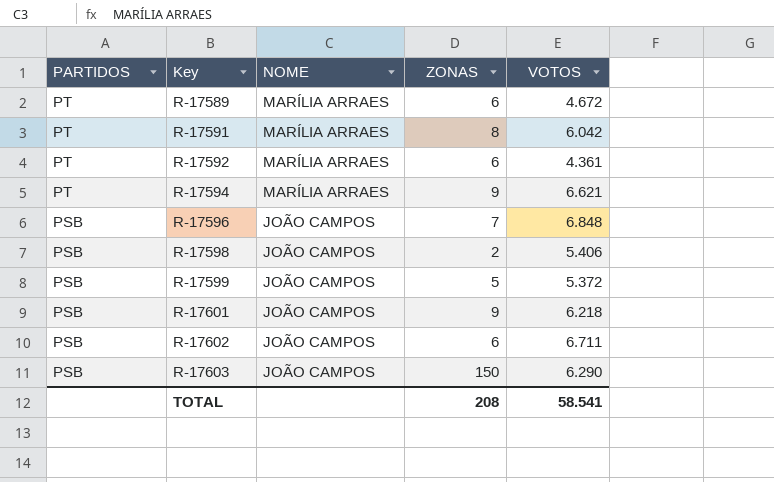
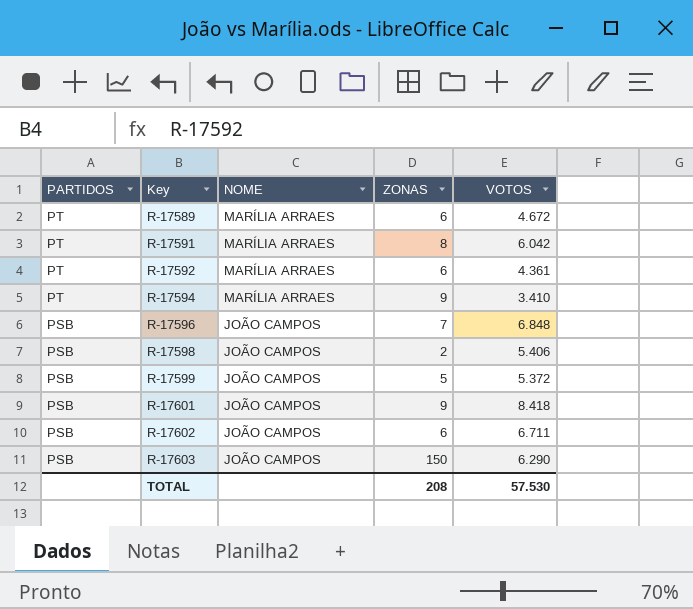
R-17594 | VOTOS: 6.621 -> 3.410
R-17601 | VOTOS: 6.218 -> 8.418
TOTAL | VOTOS: 58.541 -> 57.530

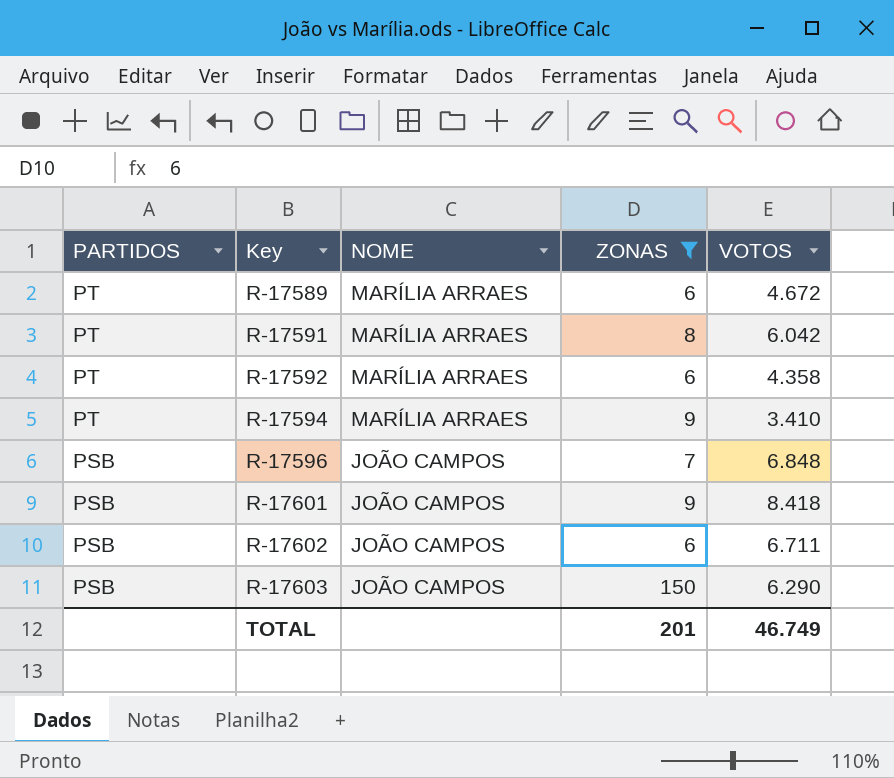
filter: none -> ZONAS >= 6
R-17592 | VOTOS: 4.361 -> 4.358
TOTAL | ZONAS: 208 -> 201
TOTAL | VOTOS: 57.530 -> 46.749

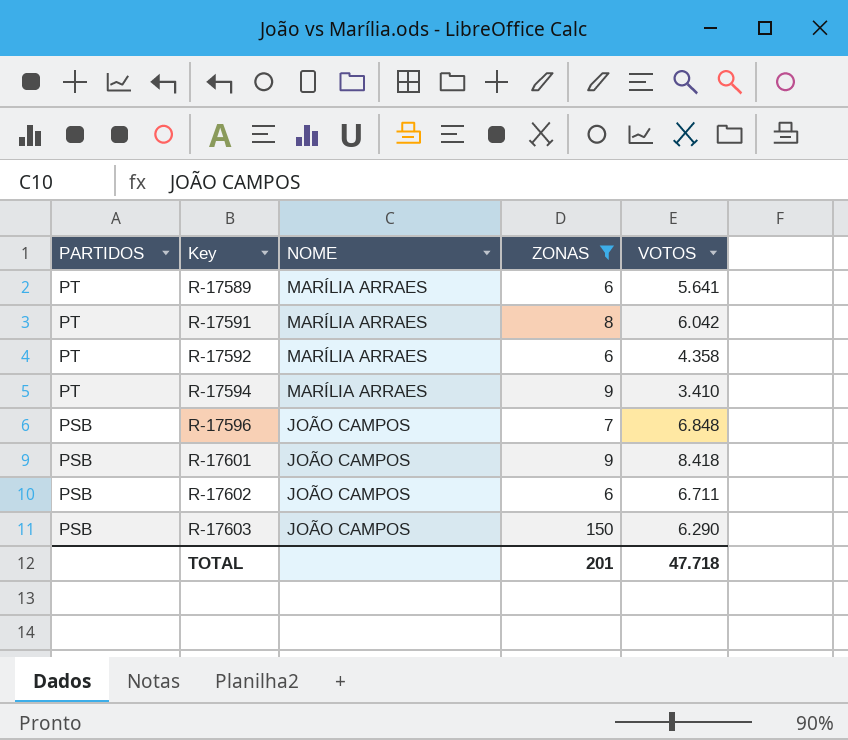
R-17589 | VOTOS: 4.672 -> 5.641
TOTAL | VOTOS: 46.749 -> 47.718

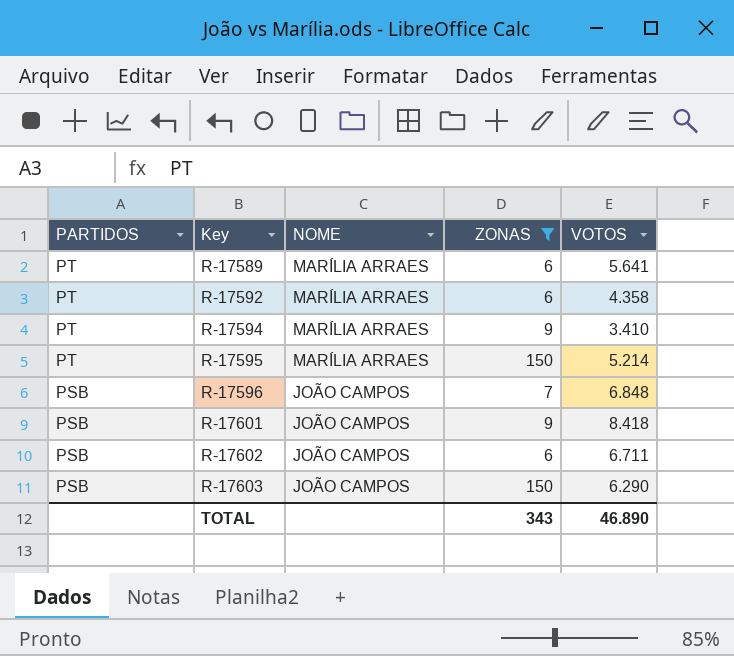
row R-17591: PT | MARÍLIA ARRAES | 8 | 6.042 -> none
row R-17595: none -> PT | MARÍLIA ARRAES | 150 | 5.214
TOTAL | ZONAS: 201 -> 343
TOTAL | VOTOS: 47.718 -> 46.890

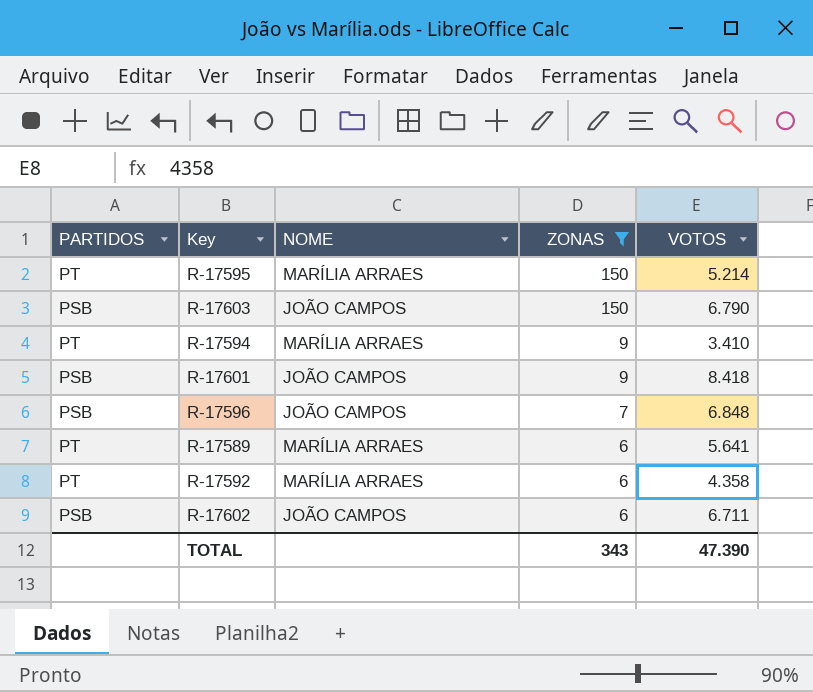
row order: PARTIDOS descending -> ZONAS descending
R-17603 | VOTOS: 6.290 -> 6.790
TOTAL | VOTOS: 46.890 -> 47.390

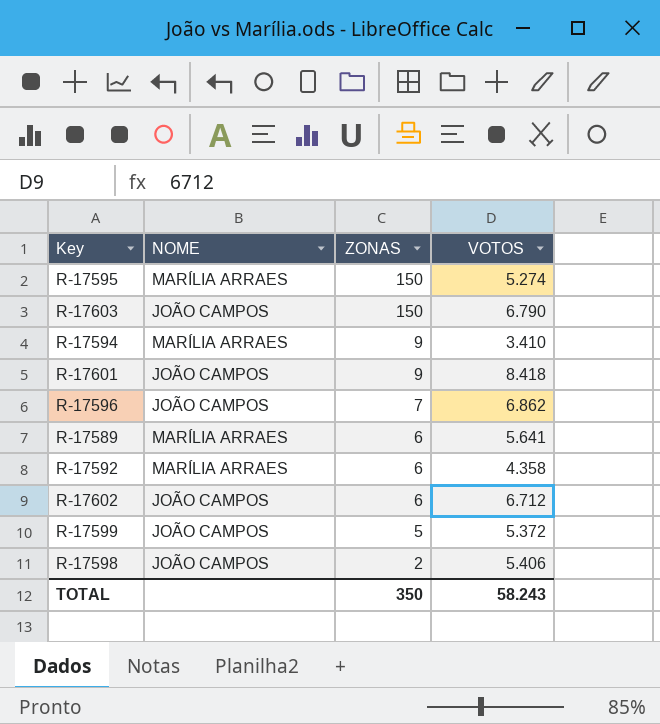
filter: ZONAS >= 6 -> none
column PARTIDOS | position: 1 -> none
R-17595 | VOTOS: 5.214 -> 5.274
R-17596 | VOTOS: 6.848 -> 6.862
R-17602 | VOTOS: 6.711 -> 6.712
TOTAL | ZONAS: 343 -> 350
TOTAL | VOTOS: 47.390 -> 58.243

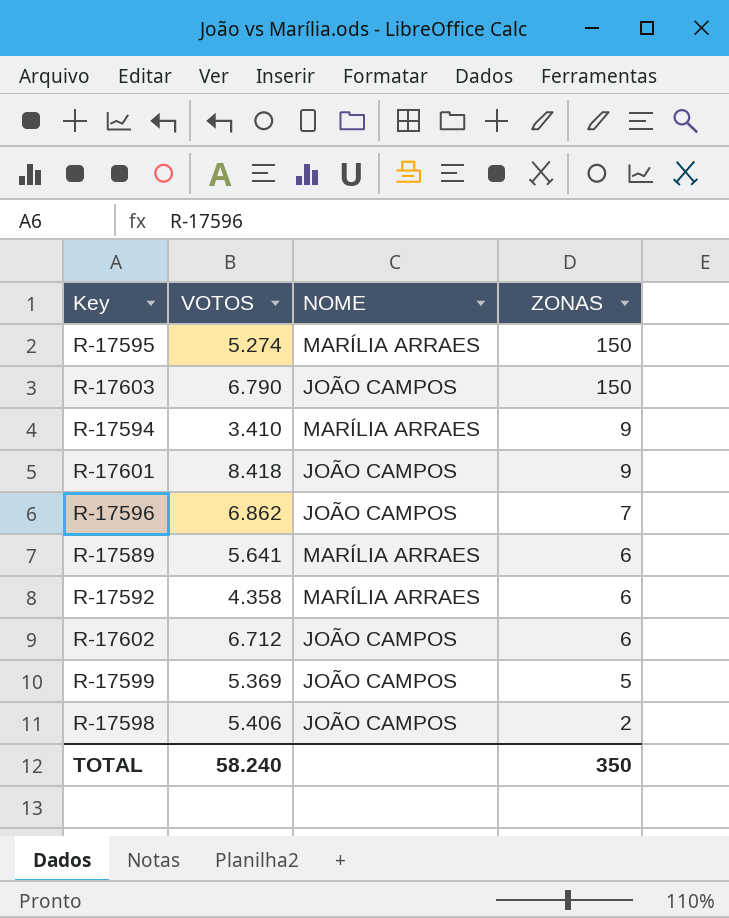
column VOTOS | position: 4 -> 2
R-17599 | VOTOS: 5.372 -> 5.369
TOTAL | VOTOS: 58.243 -> 58.240

